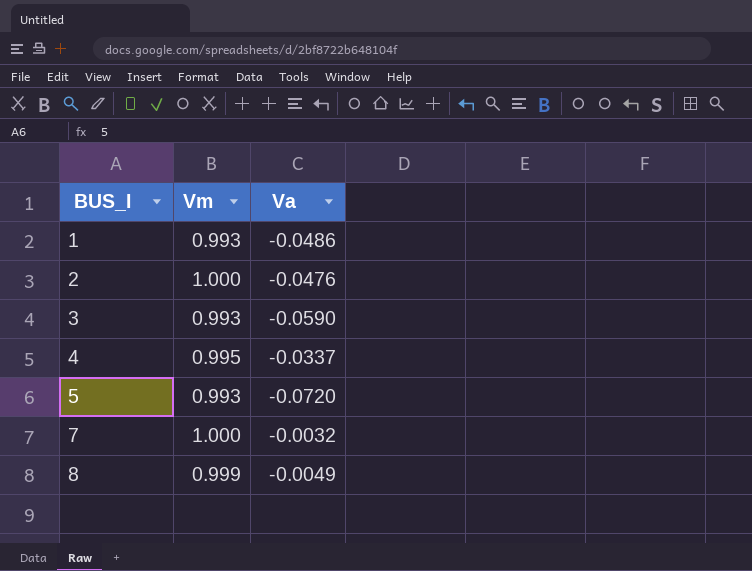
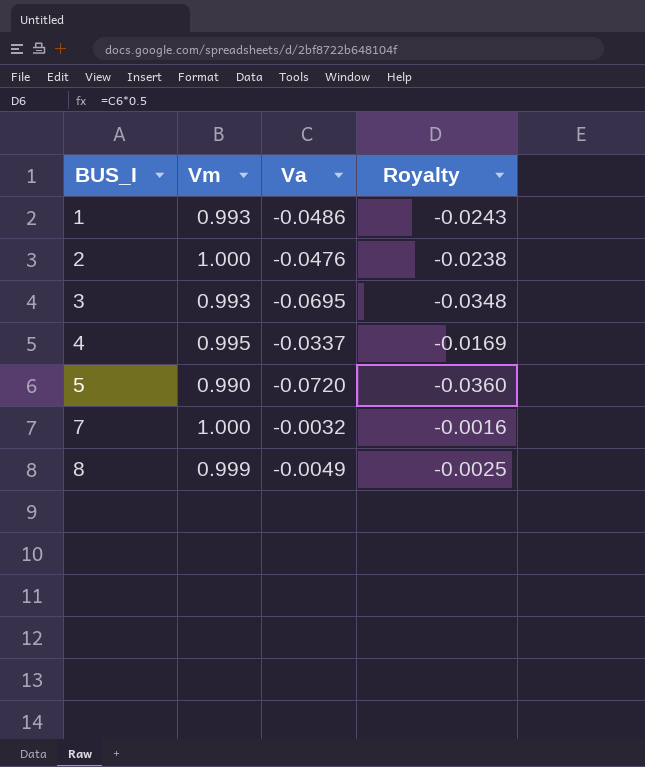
column Royalty | formula: none -> [Va] * 0.5
3 | Va: -0.0590 -> -0.0695
5 | Vm: 0.993 -> 0.990

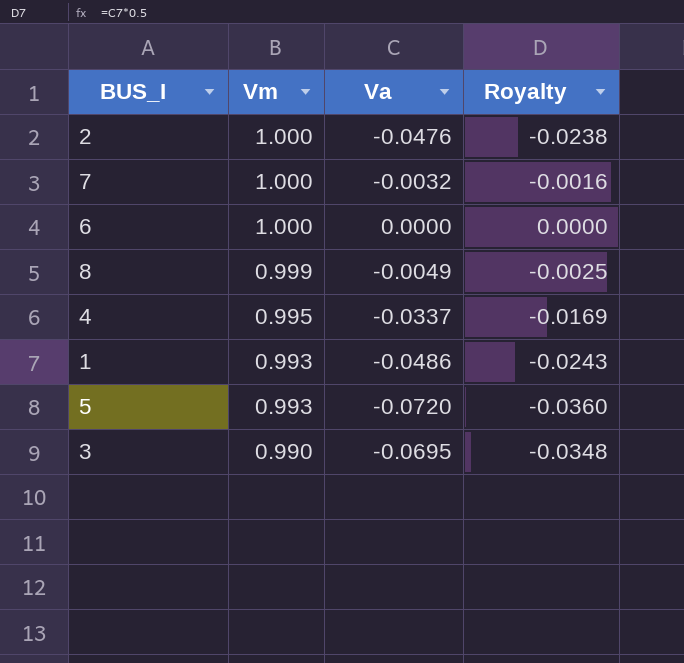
row order: BUS_I ascending -> Vm descending
row 6: none -> 1.000 | 0.0000 | 0.0000
5 | Vm: 0.990 -> 0.993
3 | Vm: 0.993 -> 0.990

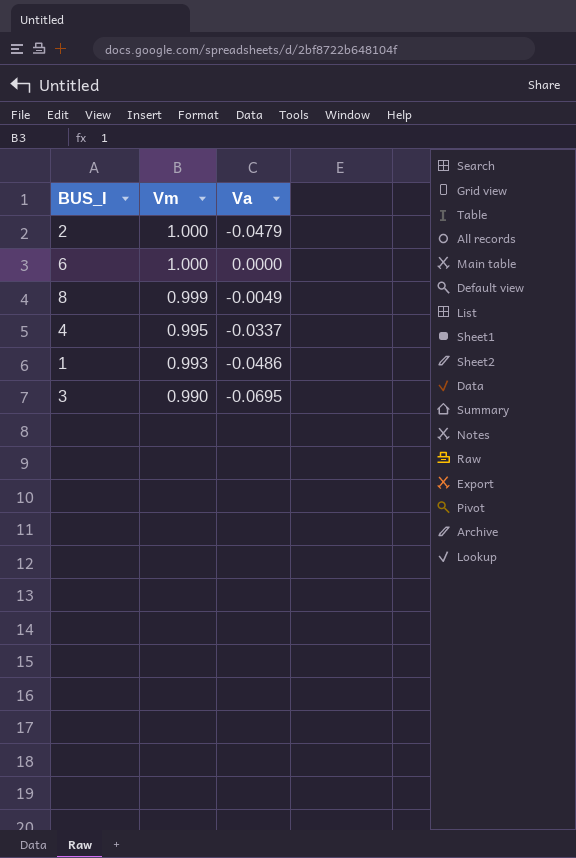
column Royalty | formula: [Va] * 0.5 -> none
row 7: 1.000 | -0.0032 | -0.0016 -> none
row 5: 0.993 | -0.0720 | -0.0360 -> none
2 | Va: -0.0476 -> -0.0479

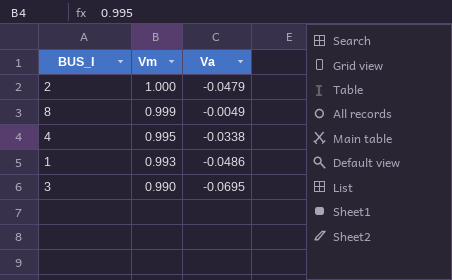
row 6: 1.000 | 0.0000 -> none
4 | Va: -0.0337 -> -0.0338

